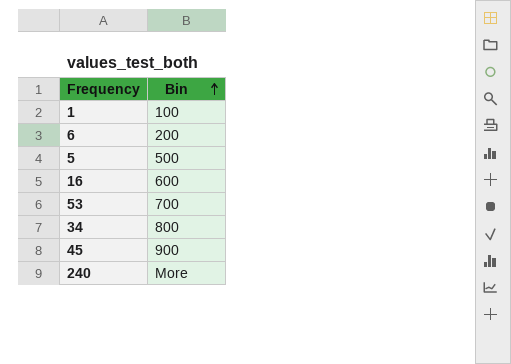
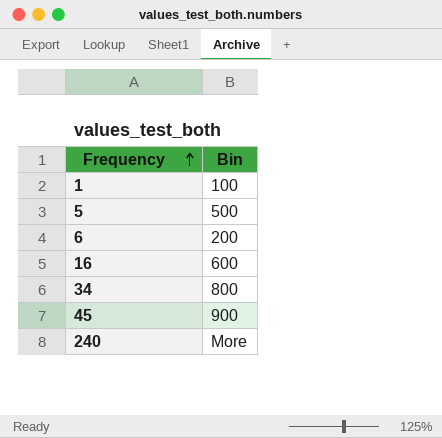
row order: Bin ascending -> Frequency ascending
row 53: 700 -> none

